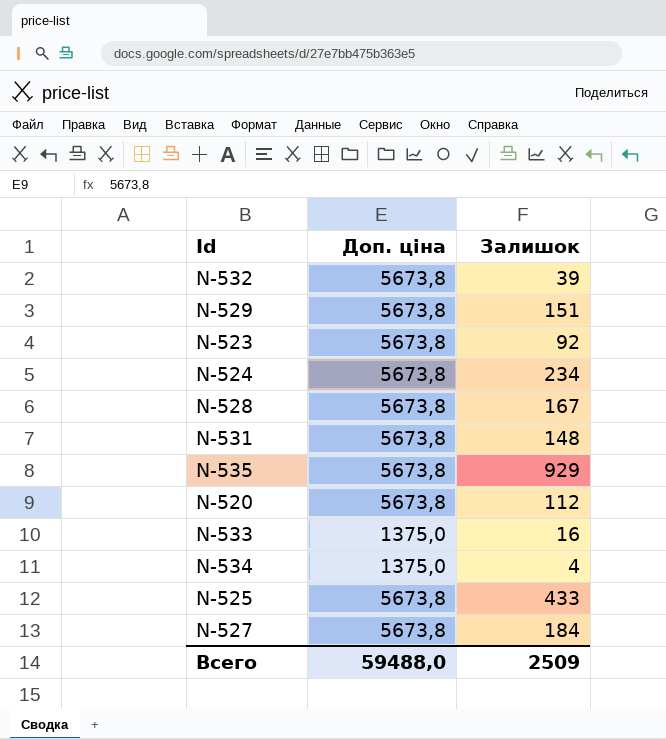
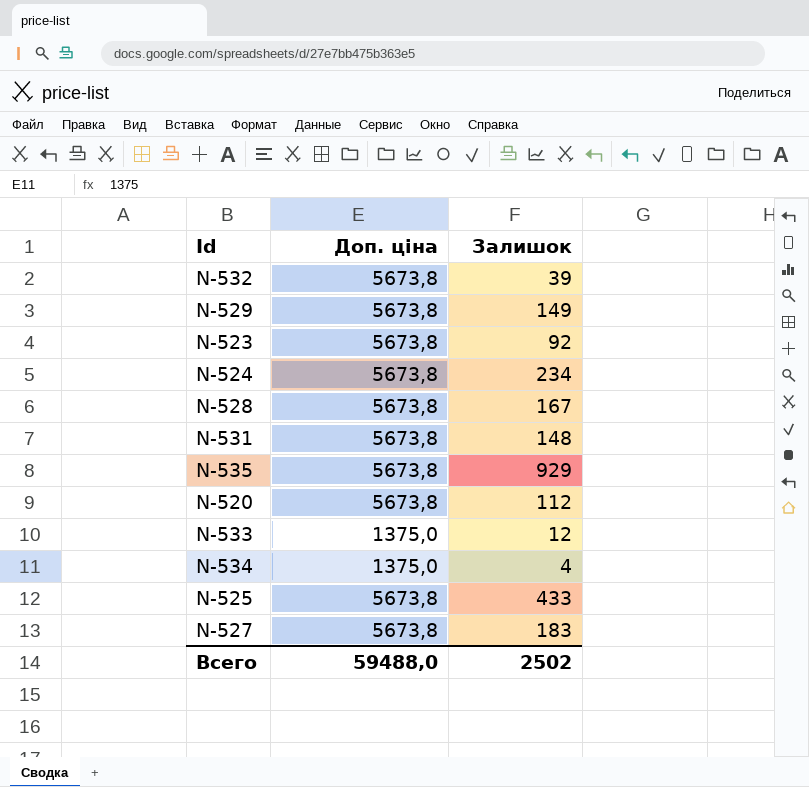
N-529 | Залишок: 151 -> 149
N-533 | Залишок: 16 -> 12
N-527 | Залишок: 184 -> 183
Всего | Залишок: 2509 -> 2502

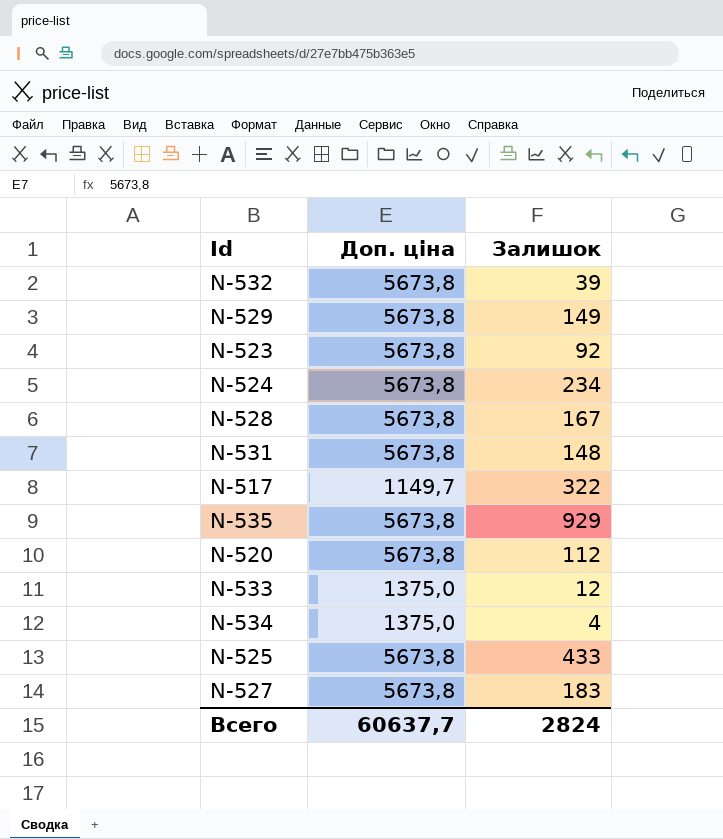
row N-517: none -> 1149,7 | 322
Всего | Доп. ціна: 59488,0 -> 60637,7
Всего | Залишок: 2502 -> 2824

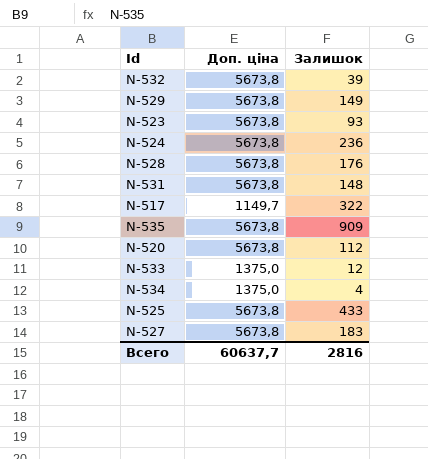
N-523 | Залишок: 92 -> 93
N-524 | Залишок: 234 -> 236
N-528 | Залишок: 167 -> 176
N-535 | Залишок: 929 -> 909
Всего | Залишок: 2824 -> 2816

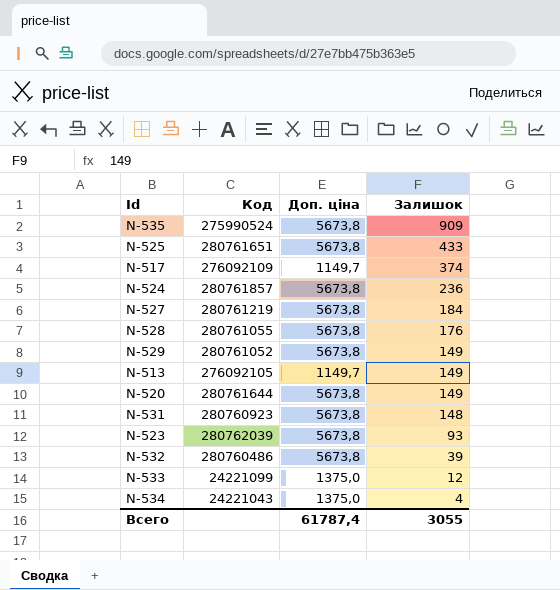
row order: none -> Залишок descending
column Код | position: none -> 2
N-517 | Залишок: 322 -> 374
N-527 | Залишок: 183 -> 184
row N-513: none -> 276092105 | 1149,7 | 149
N-520 | Залишок: 112 -> 149
Всего | Доп. ціна: 60637,7 -> 61787,4
Всего | Залишок: 2816 -> 3055

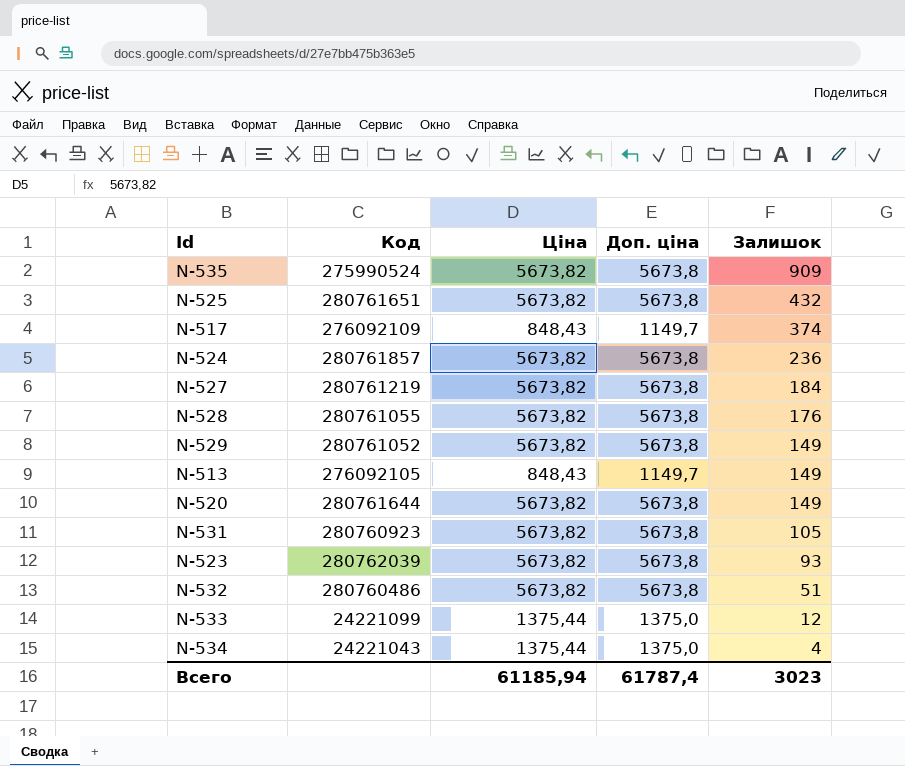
column Ціна | position: none -> 3
N-525 | Залишок: 433 -> 432
N-531 | Залишок: 148 -> 105
N-532 | Залишок: 39 -> 51
Всего | Залишок: 3055 -> 3023

